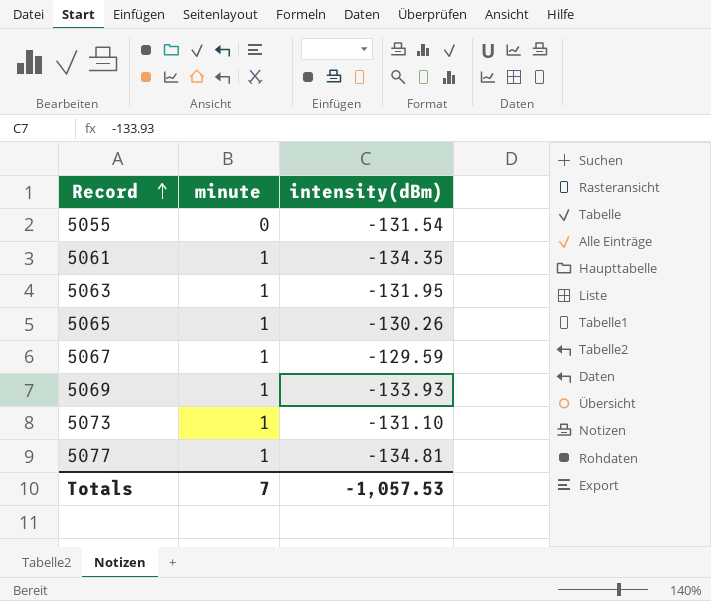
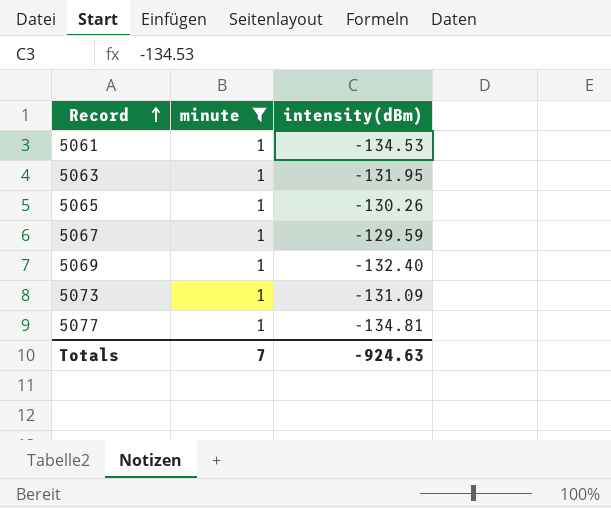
filter: none -> minute = 1
5061 | intensity(dBm): -134.35 -> -134.53
5069 | intensity(dBm): -133.93 -> -132.40
5073 | intensity(dBm): -131.10 -> -131.09
Totals | intensity(dBm): -1,057.53 -> -924.63

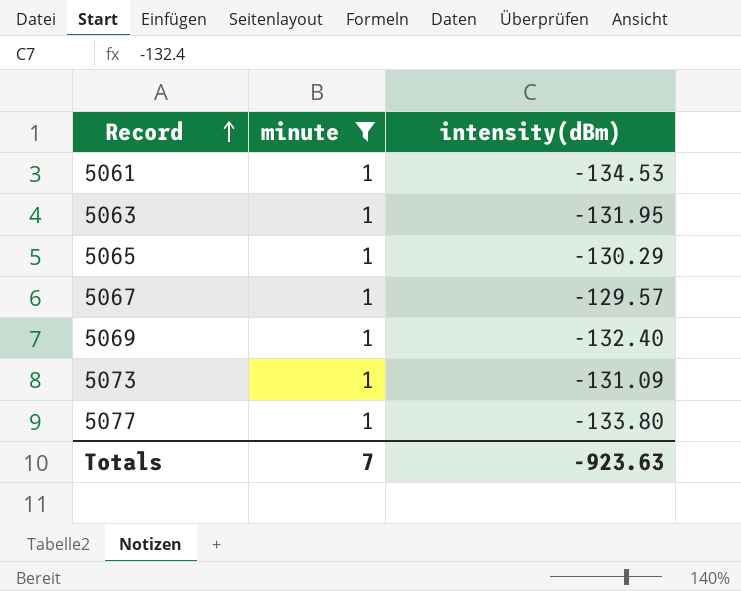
5065 | intensity(dBm): -130.26 -> -130.29
5067 | intensity(dBm): -129.59 -> -129.57
5077 | intensity(dBm): -134.81 -> -133.80
Totals | intensity(dBm): -924.63 -> -923.63

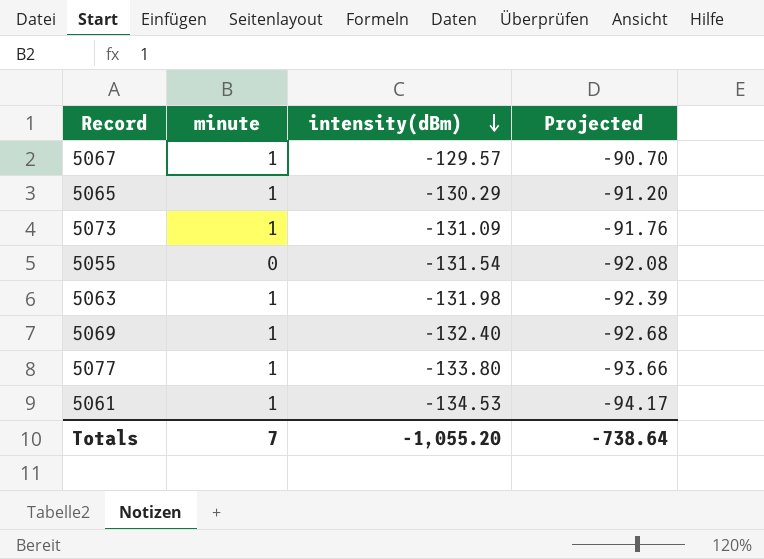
filter: minute = 1 -> none
row order: Record ascending -> intensity(dBm) descending
column Projected | formula: none -> [intensity(dBm)] * 0.7
5063 | intensity(dBm): -131.95 -> -131.98
Totals | intensity(dBm): -923.63 -> -1,055.20

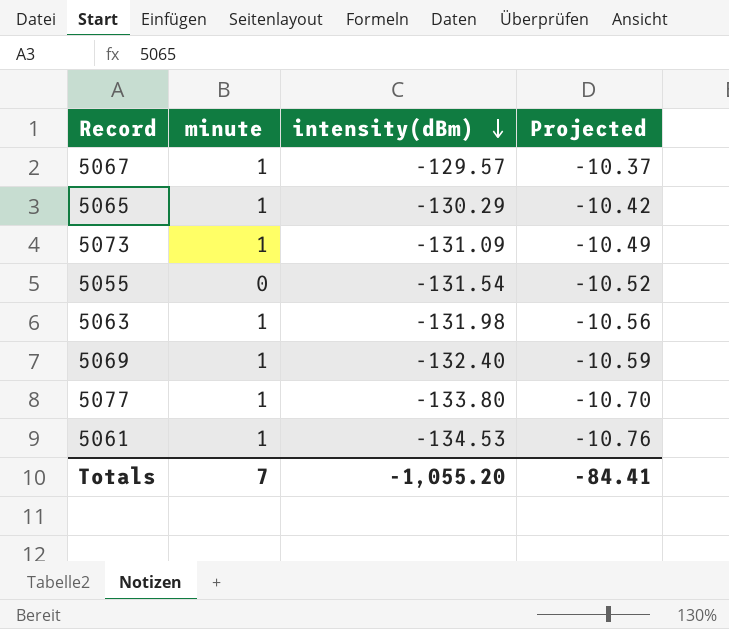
column Projected | formula: [intensity(dBm)] * 0.7 -> [intensity(dBm)] * 0.08
Totals | Projected: -738.64 -> -84.41

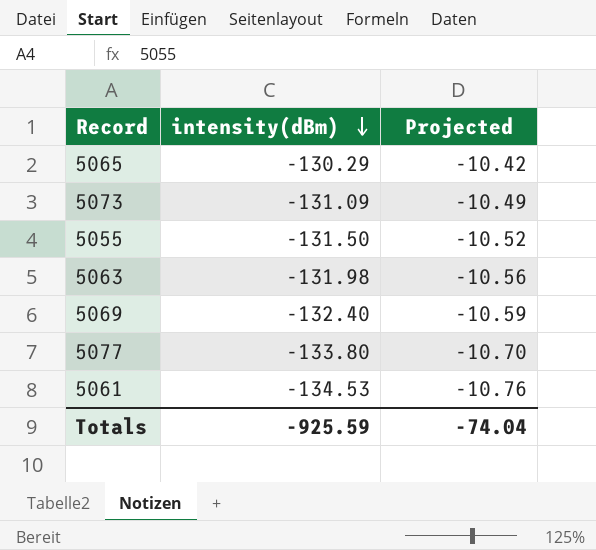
column minute | position: 2 -> none
row 5067: 1 | -129.57 | -10.37 -> none
5055 | intensity(dBm): -131.54 -> -131.50
Totals | intensity(dBm): -1,055.20 -> -925.59
Totals | Projected: -84.41 -> -74.04

